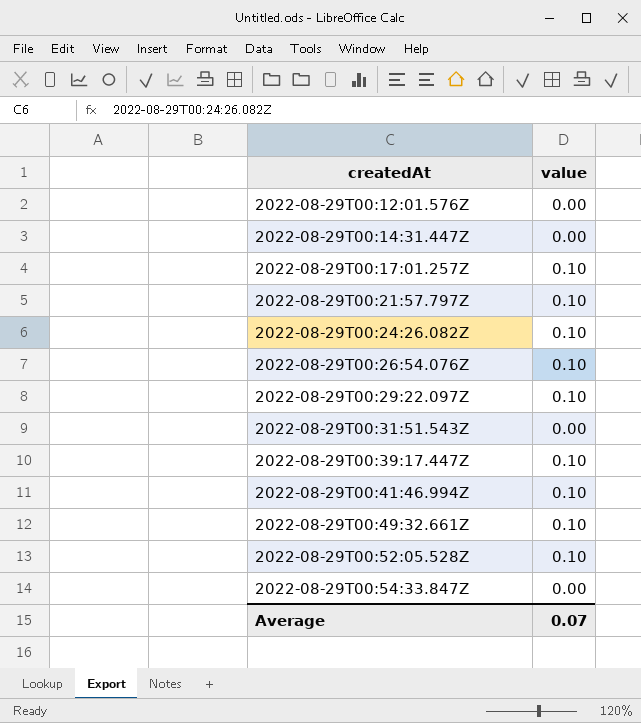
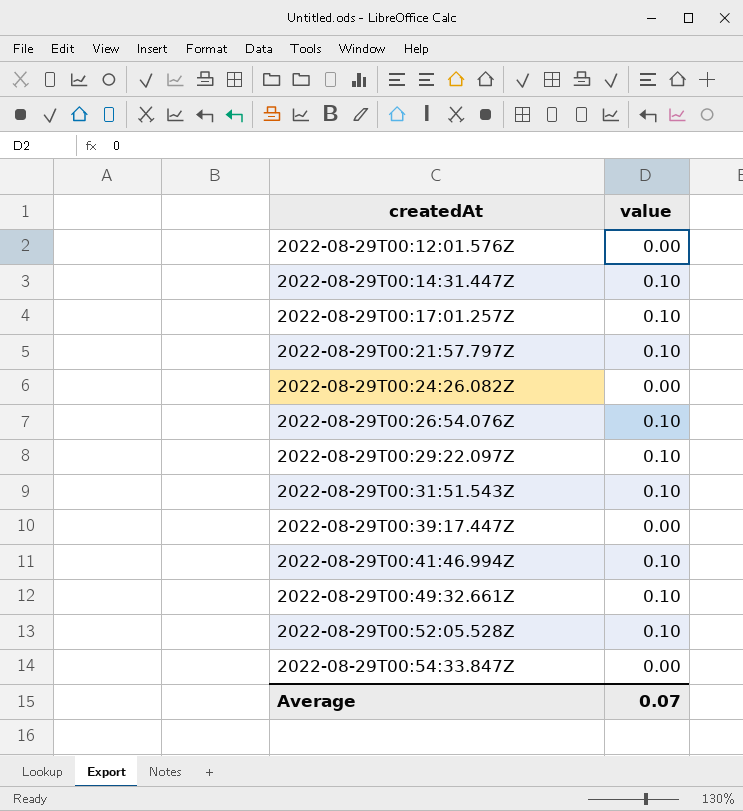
2022-08-29T00:14:31.447Z | value: 0.00 -> 0.10
2022-08-29T00:24:26.082Z | value: 0.10 -> 0.00
2022-08-29T00:31:51.543Z | value: 0.00 -> 0.10
2022-08-29T00:39:17.447Z | value: 0.10 -> 0.00

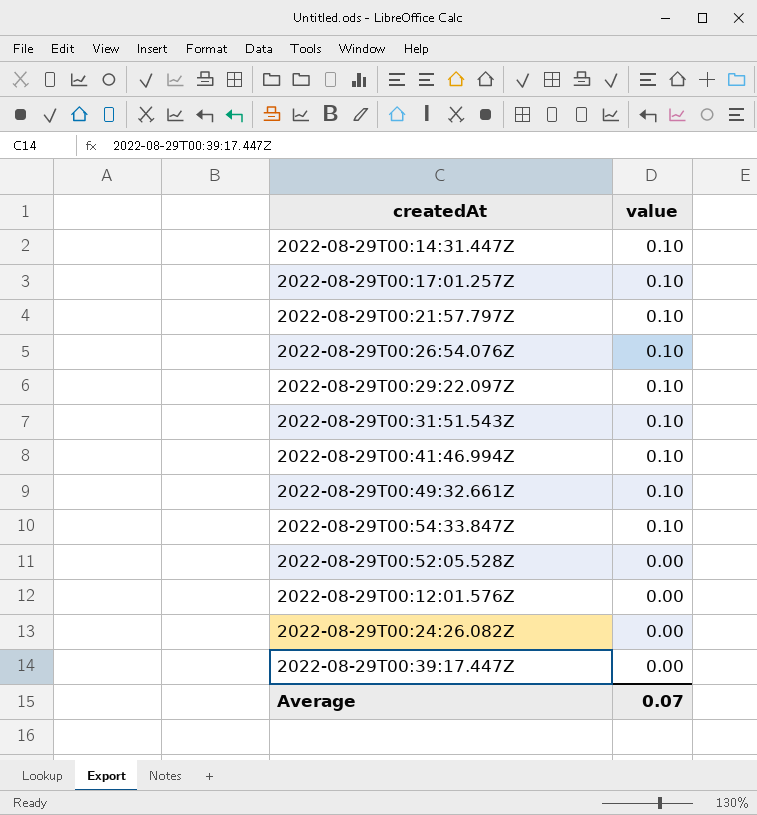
row order: createdAt ascending -> value descending
2022-08-29T00:54:33.847Z | value: 0.00 -> 0.10
2022-08-29T00:52:05.528Z | value: 0.10 -> 0.00

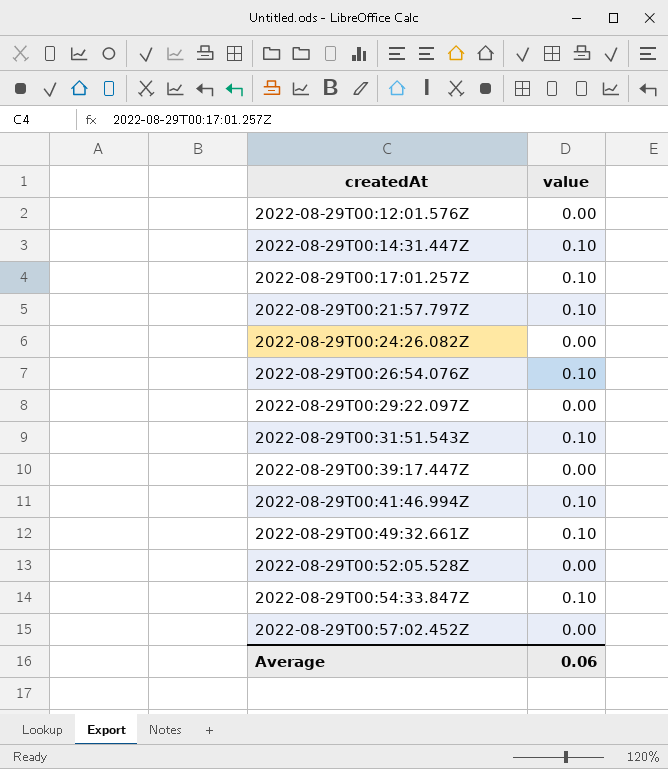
row order: value descending -> createdAt ascending
2022-08-29T00:29:22.097Z | value: 0.10 -> 0.00
row 2022-08-29T00:57:02.452Z: none -> 0.00
Average | value: 0.07 -> 0.06

